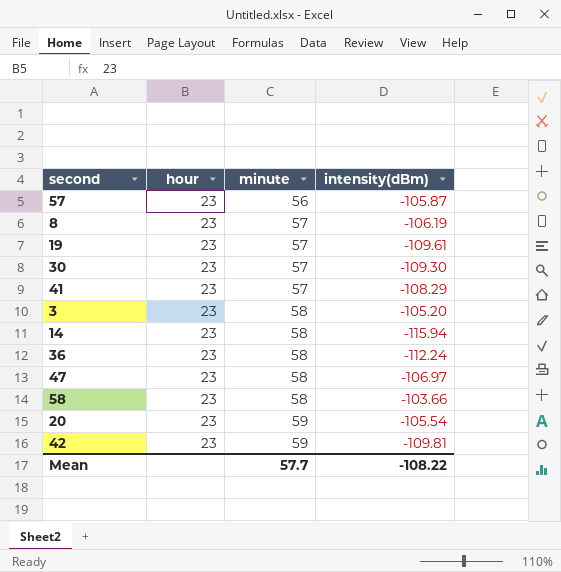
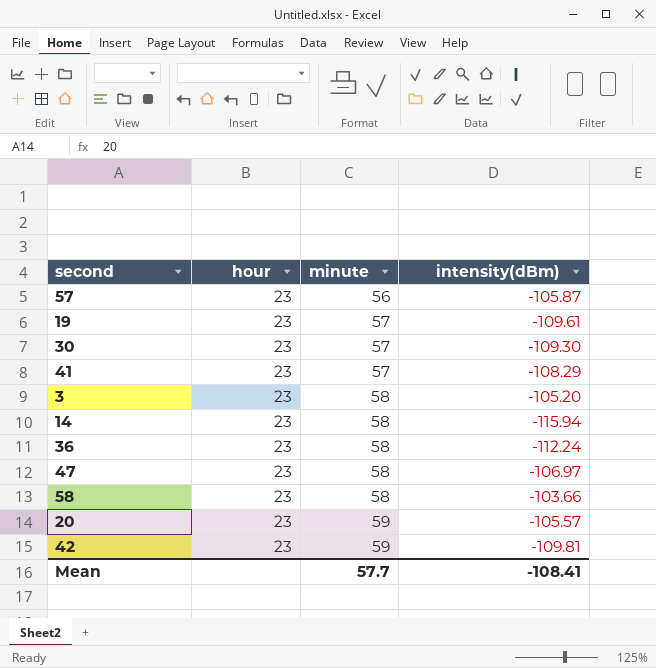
row 8: 23 | 57 | -106.19 -> none
20 | intensity(dBm): -105.54 -> -105.57
Mean | intensity(dBm): -108.22 -> -108.41

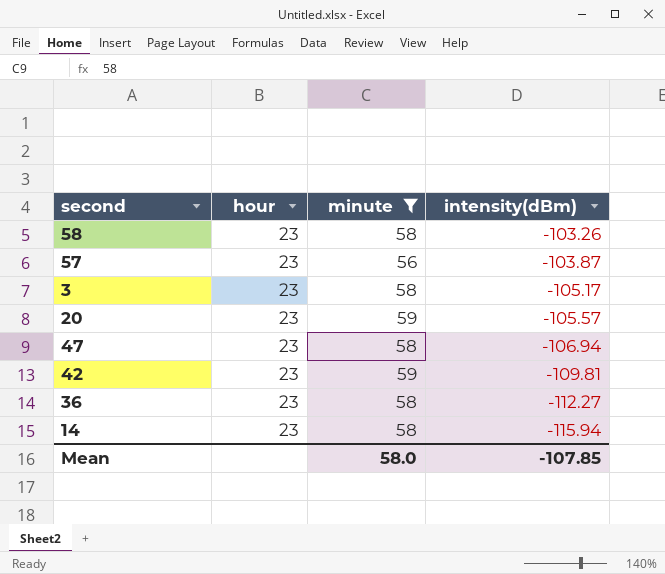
filter: none -> minute != 57
row order: minute ascending -> intensity(dBm) descending
58 | intensity(dBm): -103.66 -> -103.26
57 | intensity(dBm): -105.87 -> -103.87
3 | intensity(dBm): -105.20 -> -105.17
47 | intensity(dBm): -106.97 -> -106.94
36 | intensity(dBm): -112.24 -> -112.27
Mean | minute: 57.7 -> 58.0
Mean | intensity(dBm): -108.41 -> -107.85

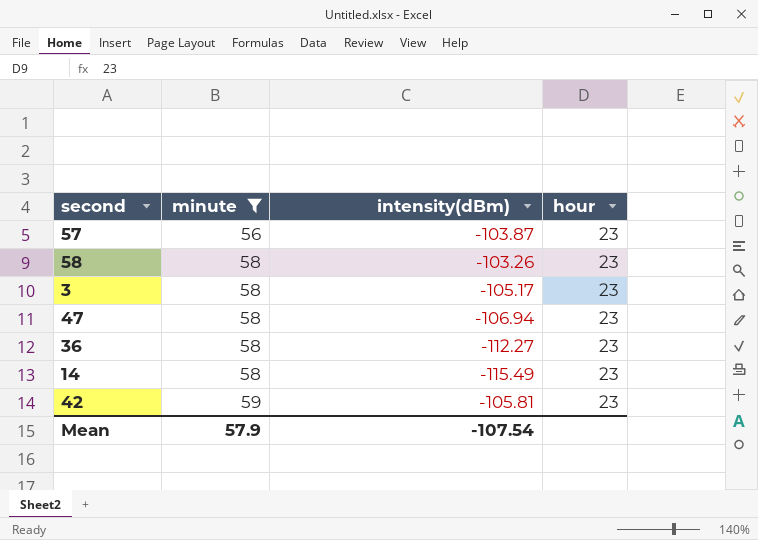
row order: intensity(dBm) descending -> minute ascending
column hour | position: 2 -> 4
row 20: 23 | 59 | -105.57 -> none
14 | intensity(dBm): -115.94 -> -115.49
42 | intensity(dBm): -109.81 -> -105.81
Mean | minute: 58.0 -> 57.9
Mean | intensity(dBm): -107.85 -> -107.54

